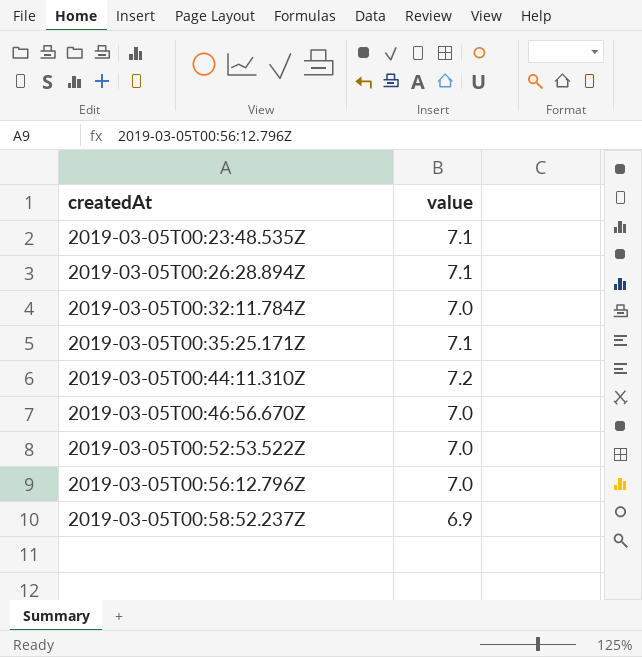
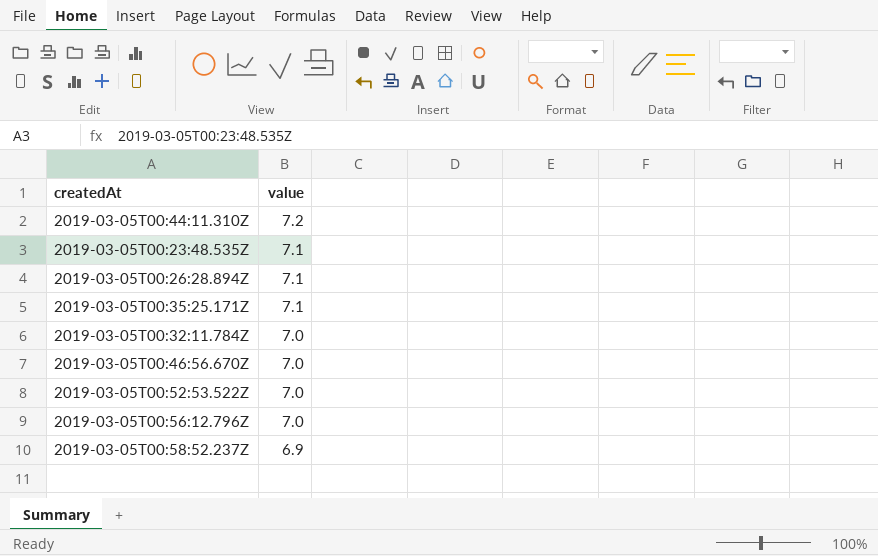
row order: createdAt ascending -> value descending

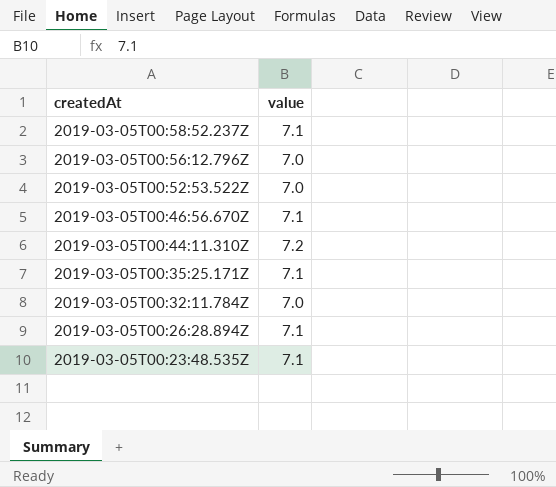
row order: value descending -> createdAt descending
2019-03-05T00:58:52.237Z | value: 6.9 -> 7.1
2019-03-05T00:46:56.670Z | value: 7.0 -> 7.1

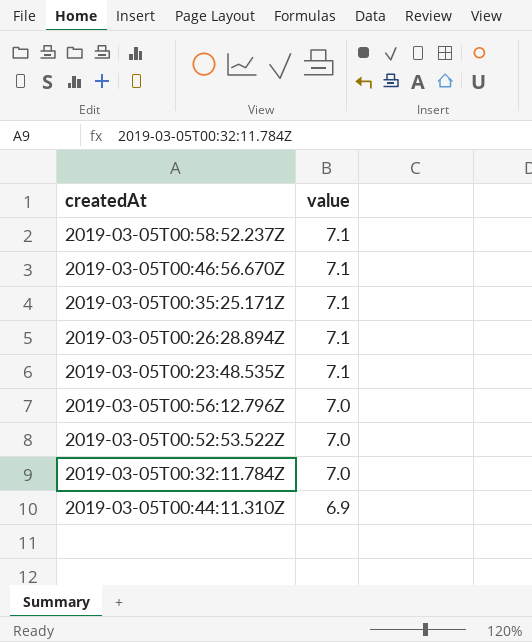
row order: createdAt descending -> value descending
2019-03-05T00:44:11.310Z | value: 7.2 -> 6.9

